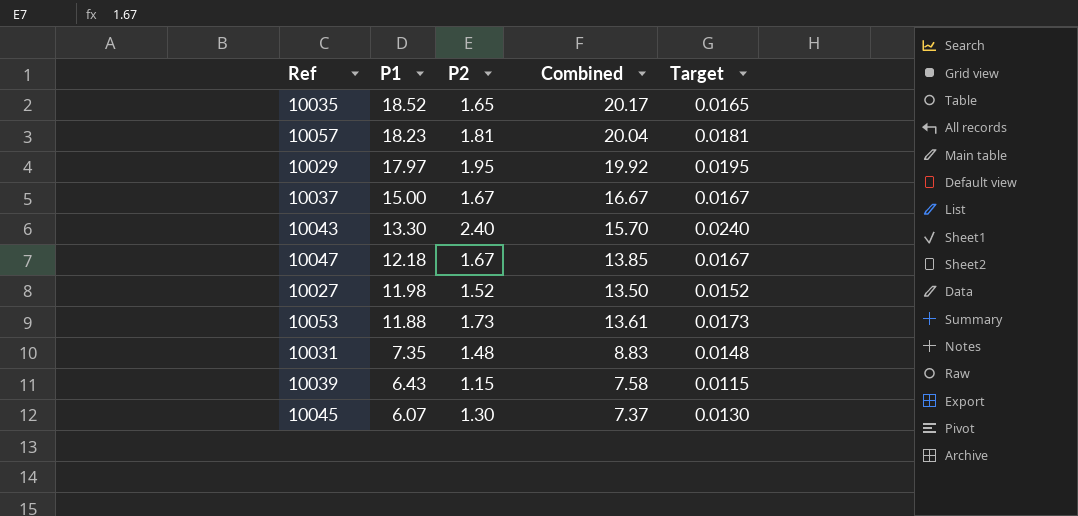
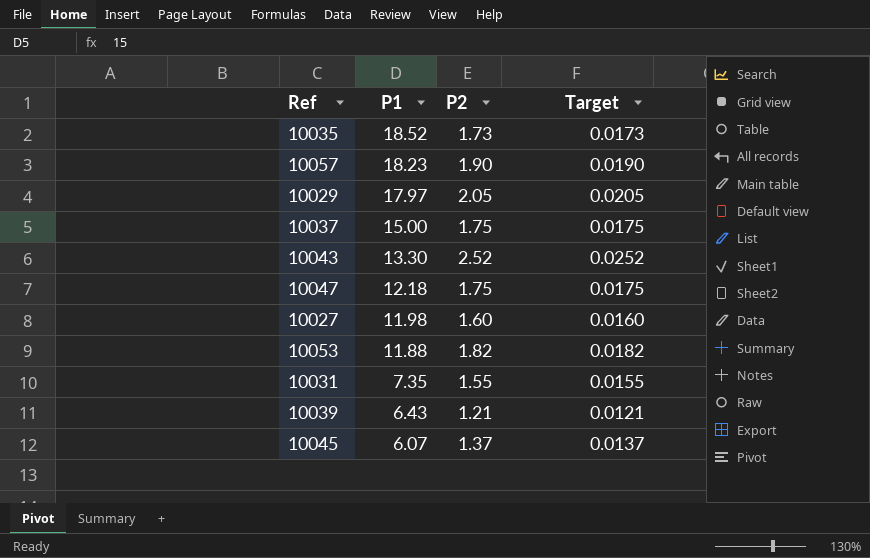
column Combined | formula: [P1] + [P2] -> none
10035 | P2: 1.65 -> 1.73
10035 | Target: 0.0165 -> 0.0173
10057 | P2: 1.81 -> 1.90
10057 | Target: 0.0181 -> 0.0190
10029 | P2: 1.95 -> 2.05
10029 | Target: 0.0195 -> 0.0205
10037 | P2: 1.67 -> 1.75
10037 | Target: 0.0167 -> 0.0175
10043 | P2: 2.40 -> 2.52
10043 | Target: 0.0240 -> 0.0252
10047 | P2: 1.67 -> 1.75
10047 | Target: 0.0167 -> 0.0175
10027 | P2: 1.52 -> 1.60
10027 | Target: 0.0152 -> 0.0160
10053 | P2: 1.73 -> 1.82
10053 | Target: 0.0173 -> 0.0182
10031 | P2: 1.48 -> 1.55
10031 | Target: 0.0148 -> 0.0155
10039 | P2: 1.15 -> 1.21
10039 | Target: 0.0115 -> 0.0121
10045 | P2: 1.30 -> 1.37
10045 | Target: 0.0130 -> 0.0137

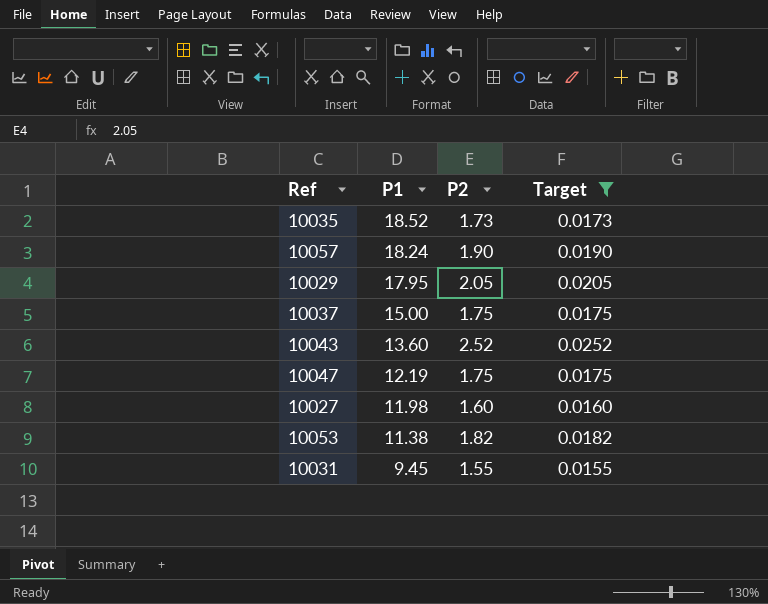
filter: none -> Target >= 0.0155
10057 | P1: 18.23 -> 18.24
10029 | P1: 17.97 -> 17.95
10043 | P1: 13.30 -> 13.60
10047 | P1: 12.18 -> 12.19
10053 | P1: 11.88 -> 11.38
10031 | P1: 7.35 -> 9.45

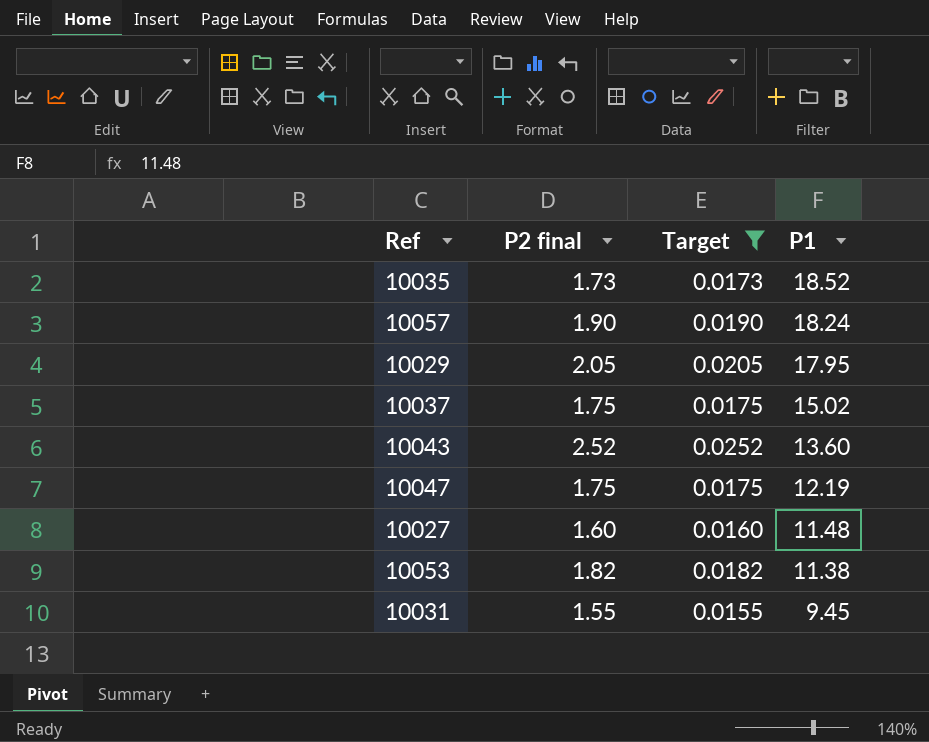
column name: P2 -> P2 final
column P1 | position: 2 -> 4
10037 | P1: 15.00 -> 15.02
10027 | P1: 11.98 -> 11.48

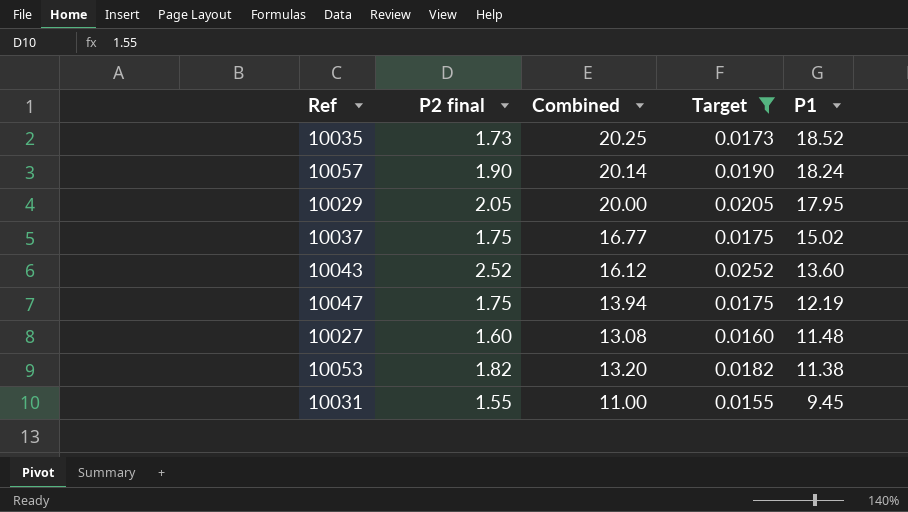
column Combined | formula: none -> [P2 final] + [P1]

